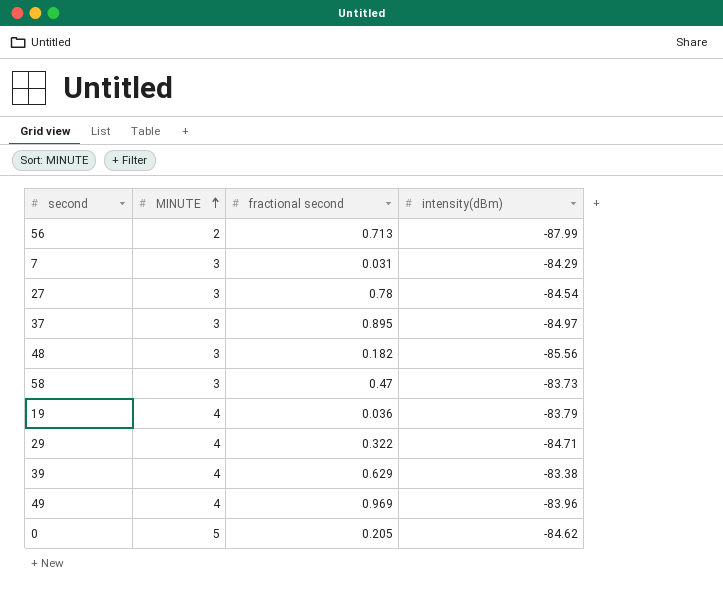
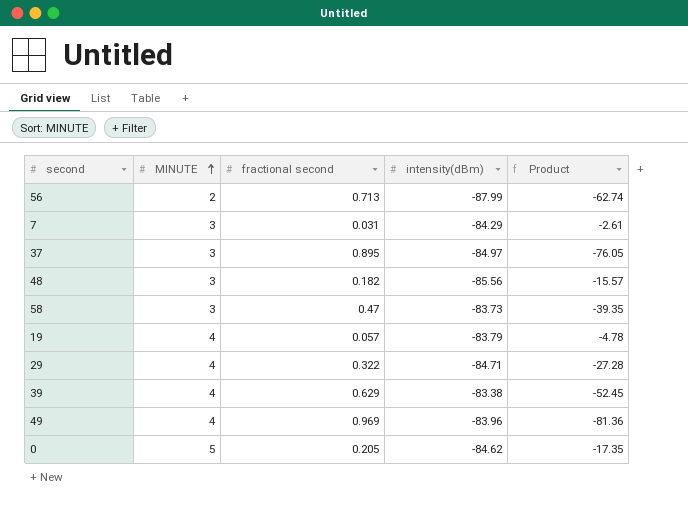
column Product | formula: none -> [fractional second] * [intensity(dBm)]
row 27: 3 | 0.78 | -84.54 -> none
19 | fractional second: 0.036 -> 0.057

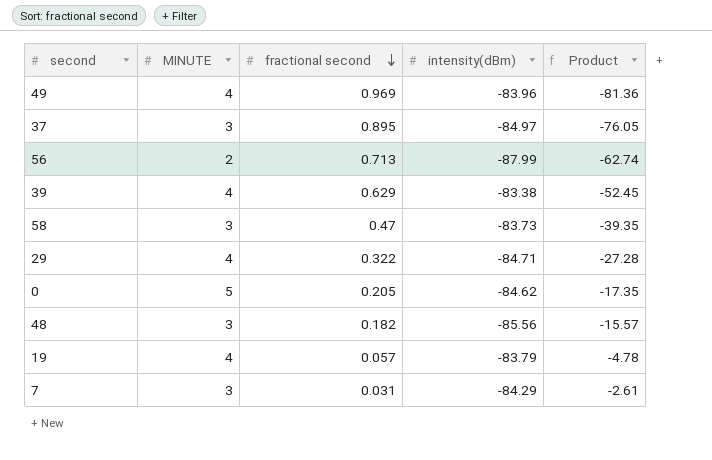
row order: MINUTE ascending -> fractional second descending

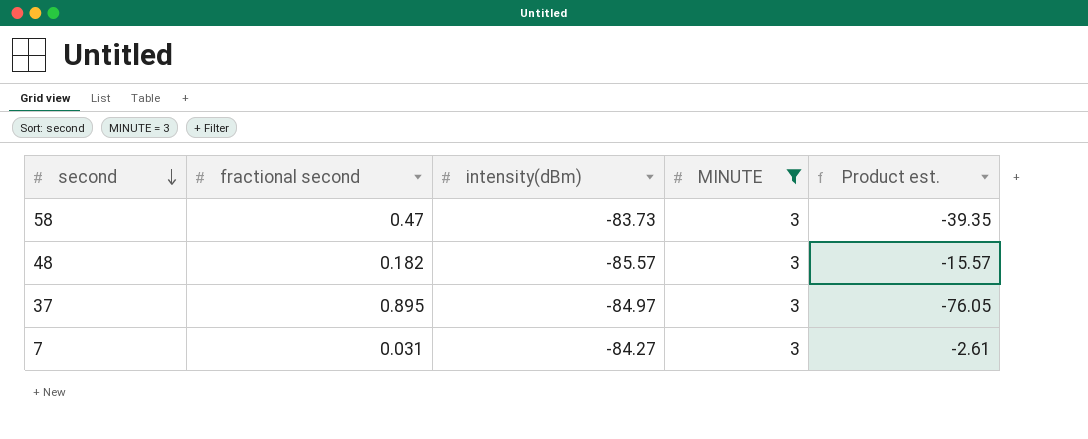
filter: none -> MINUTE = 3
row order: fractional second descending -> second descending
column MINUTE | position: 2 -> 4
column name: Product -> Product est.
48 | intensity(dBm): -85.56 -> -85.57
7 | intensity(dBm): -84.29 -> -84.27

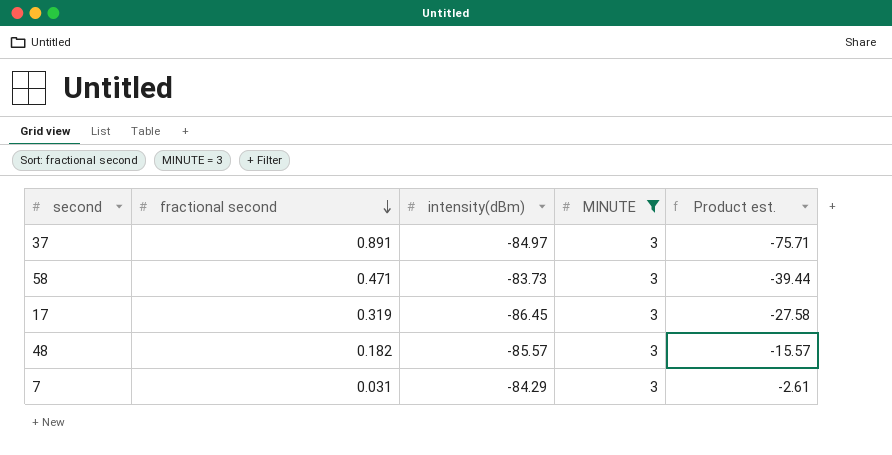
row order: second descending -> fractional second descending
37 | fractional second: 0.895 -> 0.891
37 | Product est.: -76.05 -> -75.71
58 | fractional second: 0.47 -> 0.471
58 | Product est.: -39.35 -> -39.44
row 17: none -> 0.319 | -86.45 | 3 | -27.58
7 | intensity(dBm): -84.27 -> -84.29

